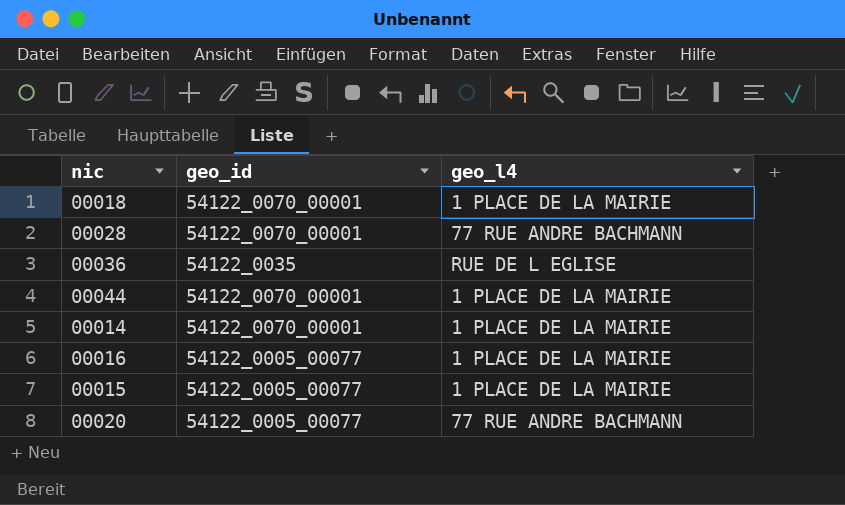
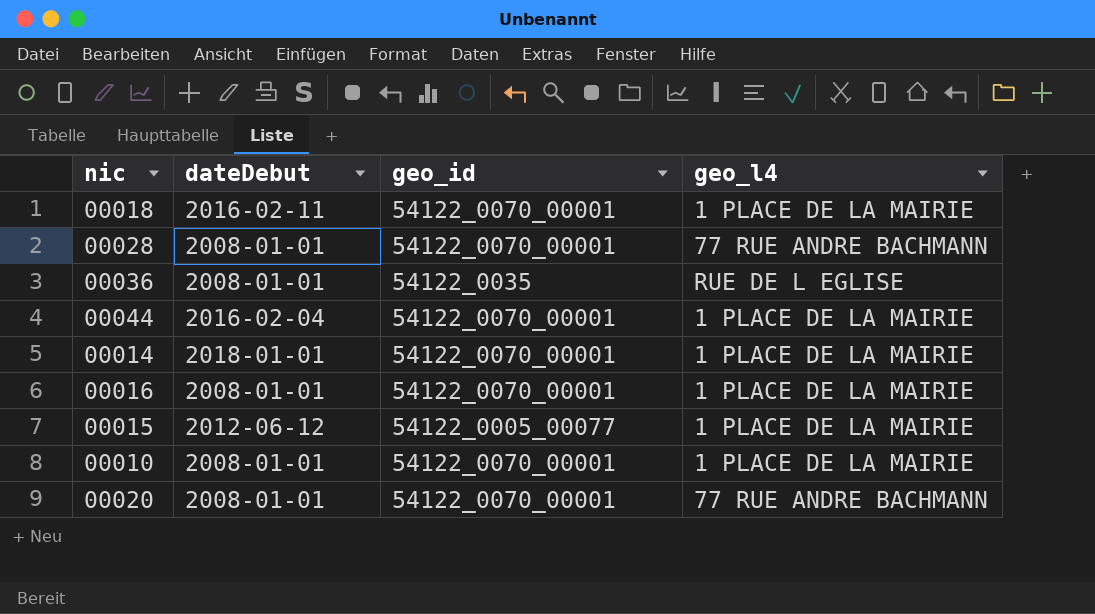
column dateDebut | position: none -> 2
00016 | geo_id: 54122_0005_00077 -> 54122_0070_00001
row 00010: none -> 2008-01-01 | 54122_0070_00001 | 1 PLACE DE LA MAIRIE
00020 | geo_id: 54122_0005_00077 -> 54122_0070_00001

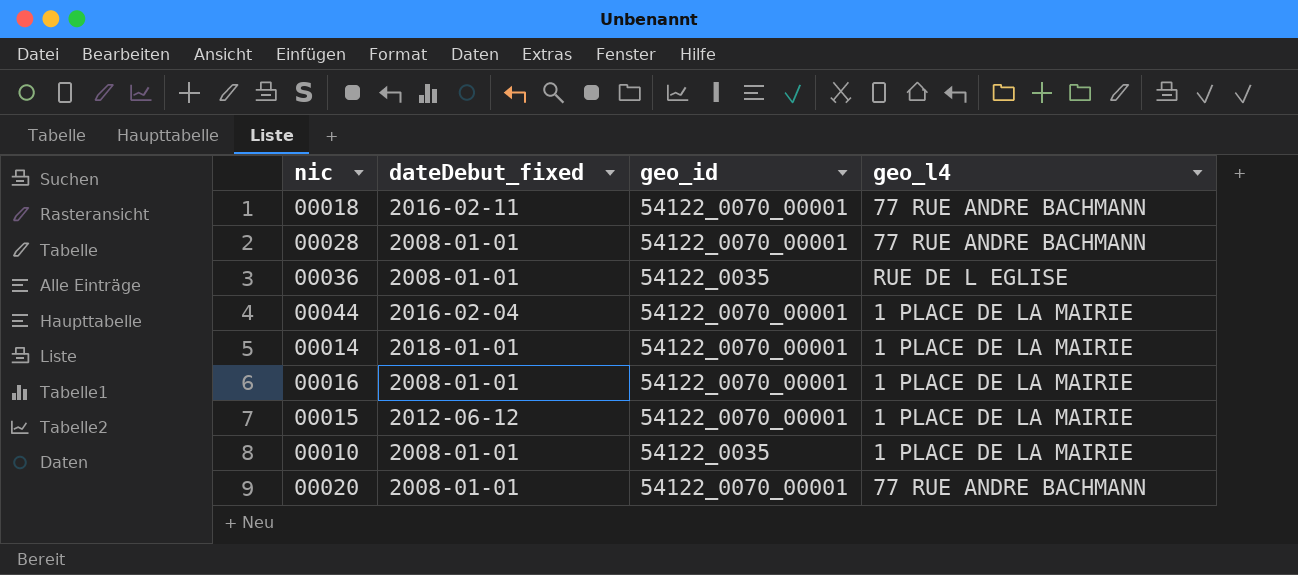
column name: dateDebut -> dateDebut_fixed
00018 | geo_l4: 1 PLACE DE LA MAIRIE -> 77 RUE ANDRE BACHMANN
00015 | geo_id: 54122_0005_00077 -> 54122_0070_00001
00010 | geo_id: 54122_0070_00001 -> 54122_0035

